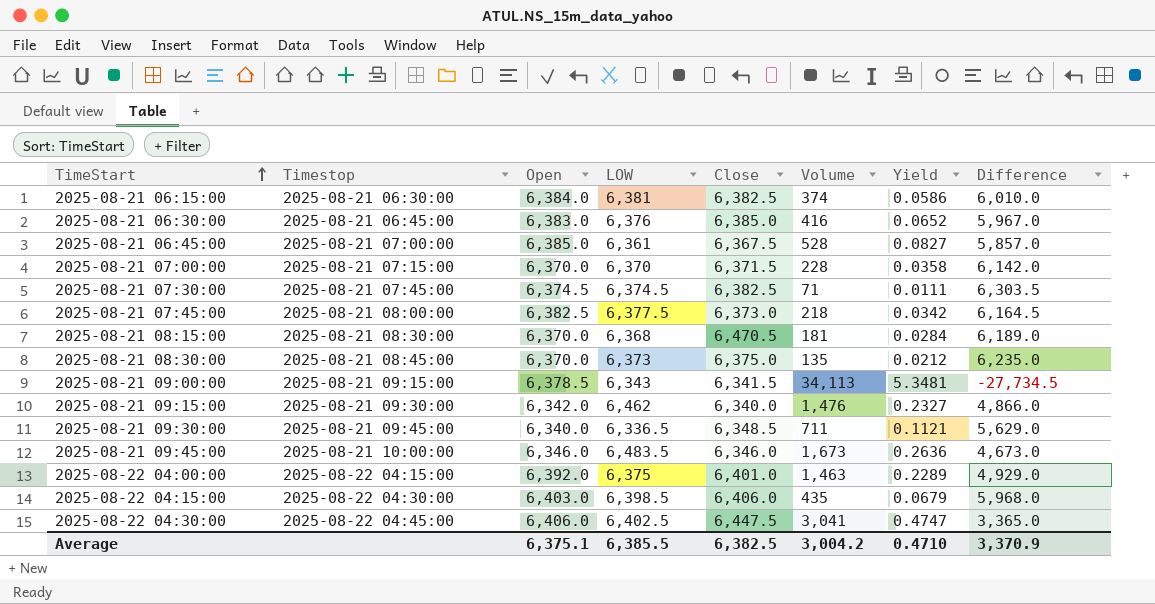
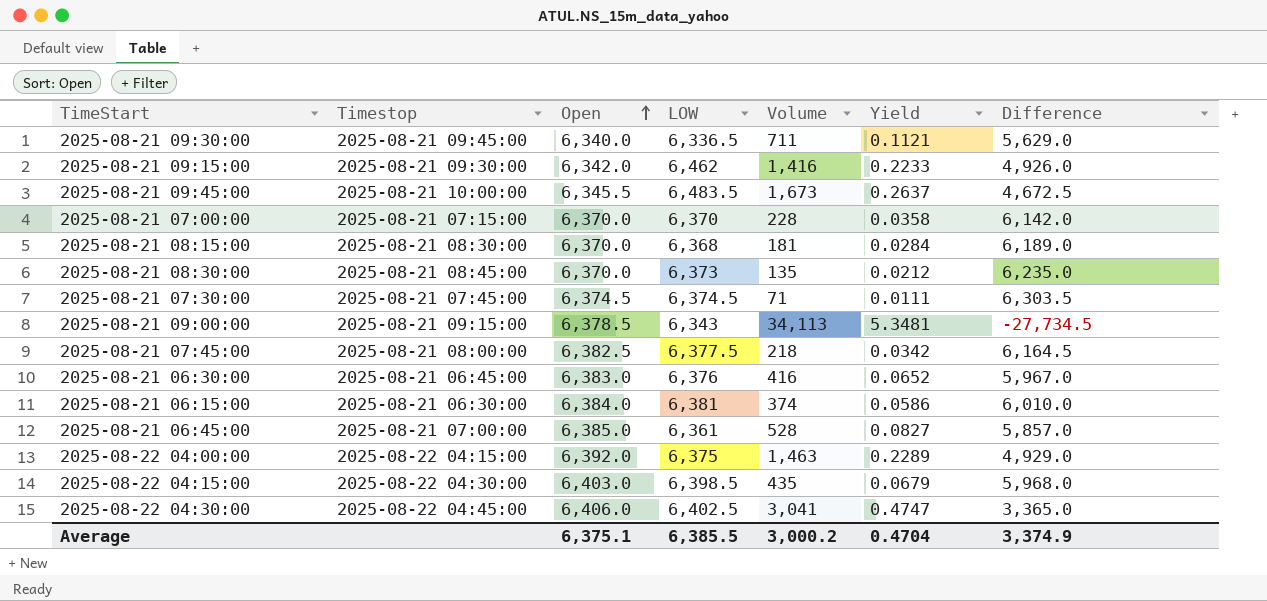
row order: TimeStart ascending -> Open ascending
column Close | position: 5 -> none
2025-08-21 09:15:00 | Volume: 1,476 -> 1,416
2025-08-21 09:15:00 | Yield: 0.2327 -> 0.2233
2025-08-21 09:15:00 | Difference: 4,866.0 -> 4,926.0
2025-08-21 09:45:00 | Open: 6,346.0 -> 6,345.5
2025-08-21 09:45:00 | Yield: 0.2636 -> 0.2637
2025-08-21 09:45:00 | Difference: 4,673.0 -> 4,672.5
Average | Volume: 3,004.2 -> 3,000.2
Average | Yield: 0.4710 -> 0.4704
Average | Difference: 3,370.9 -> 3,374.9

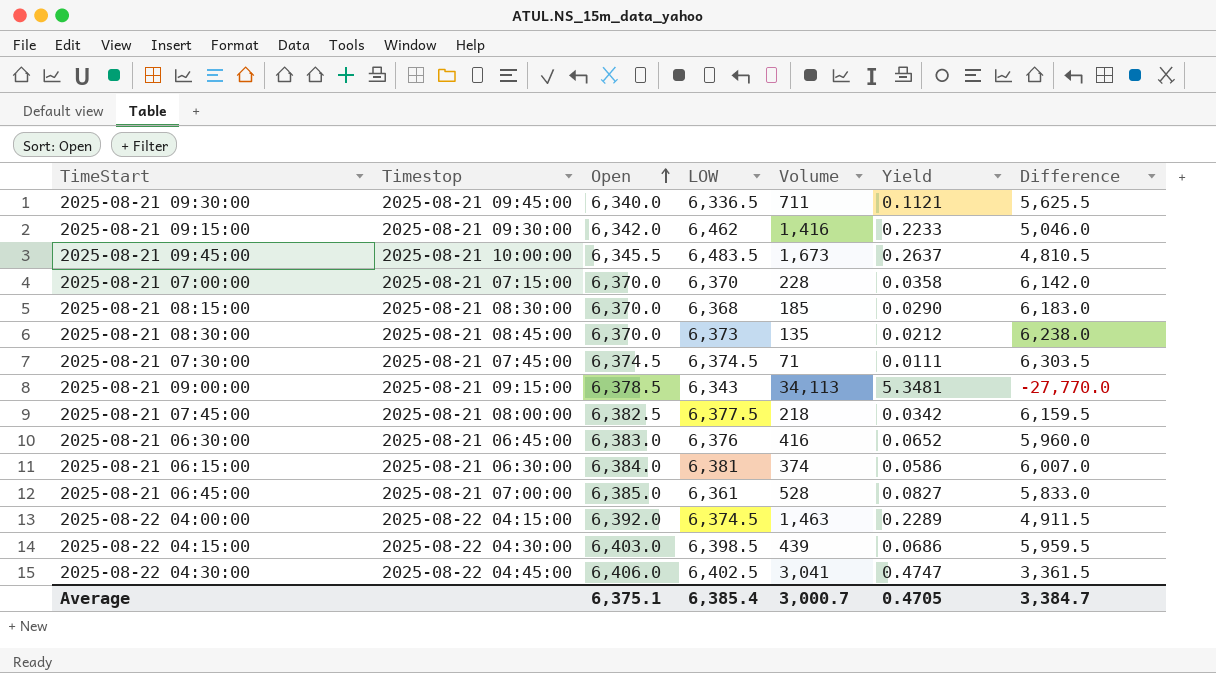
column Difference | formula: [Open] - [Volume] -> [LOW] - [Volume]
2025-08-21 08:15:00 | Volume: 181 -> 185
2025-08-21 08:15:00 | Yield: 0.0284 -> 0.0290
2025-08-22 04:00:00 | LOW: 6,375 -> 6,374.5
2025-08-22 04:15:00 | Volume: 435 -> 439
2025-08-22 04:15:00 | Yield: 0.0679 -> 0.0686
Average | LOW: 6,385.5 -> 6,385.4
Average | Volume: 3,000.2 -> 3,000.7
Average | Yield: 0.4704 -> 0.4705
Average | Difference: 3,374.9 -> 3,384.7

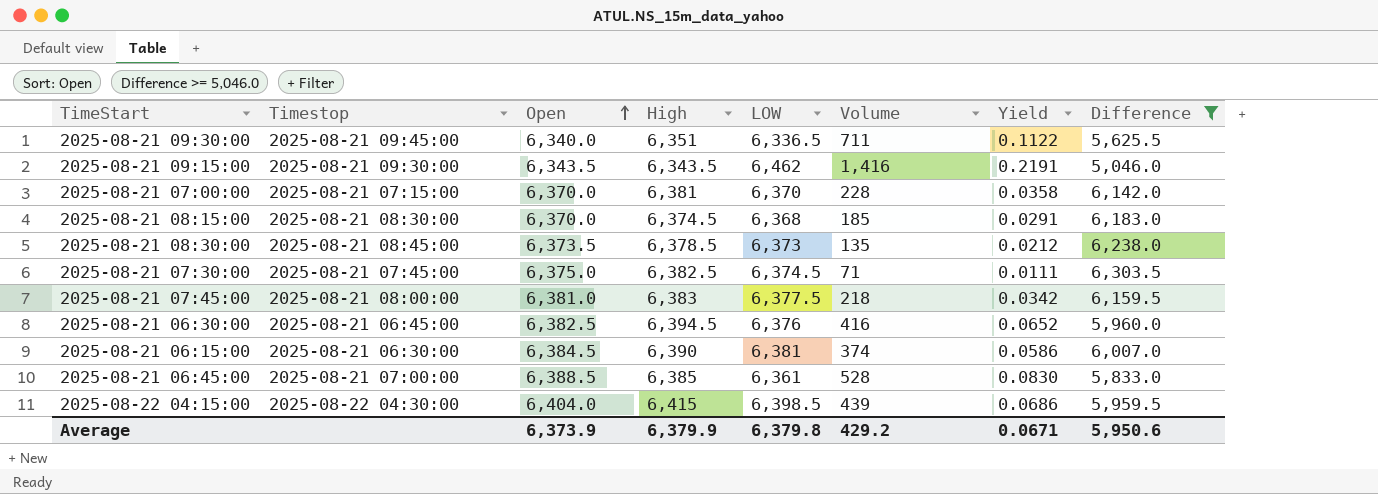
filter: none -> Difference >= 5,046.0
column High | position: none -> 4
column Yield | formula: [Volume] / [Open] -> [Volume] / [LOW]
2025-08-21 09:15:00 | Open: 6,342.0 -> 6,343.5
2025-08-21 08:30:00 | Open: 6,370.0 -> 6,373.5
2025-08-21 07:30:00 | Open: 6,374.5 -> 6,375.0
2025-08-21 07:45:00 | Open: 6,382.5 -> 6,381.0
2025-08-21 06:30:00 | Open: 6,383.0 -> 6,382.5
2025-08-21 06:15:00 | Open: 6,384.0 -> 6,384.5
2025-08-21 06:45:00 | Open: 6,385.0 -> 6,388.5
2025-08-22 04:15:00 | Open: 6,403.0 -> 6,404.0
Average | Open: 6,375.1 -> 6,373.9
Average | LOW: 6,385.4 -> 6,379.8
Average | Volume: 3,000.7 -> 429.2
Average | Yield: 0.4705 -> 0.0671
Average | Difference: 3,384.7 -> 5,950.6

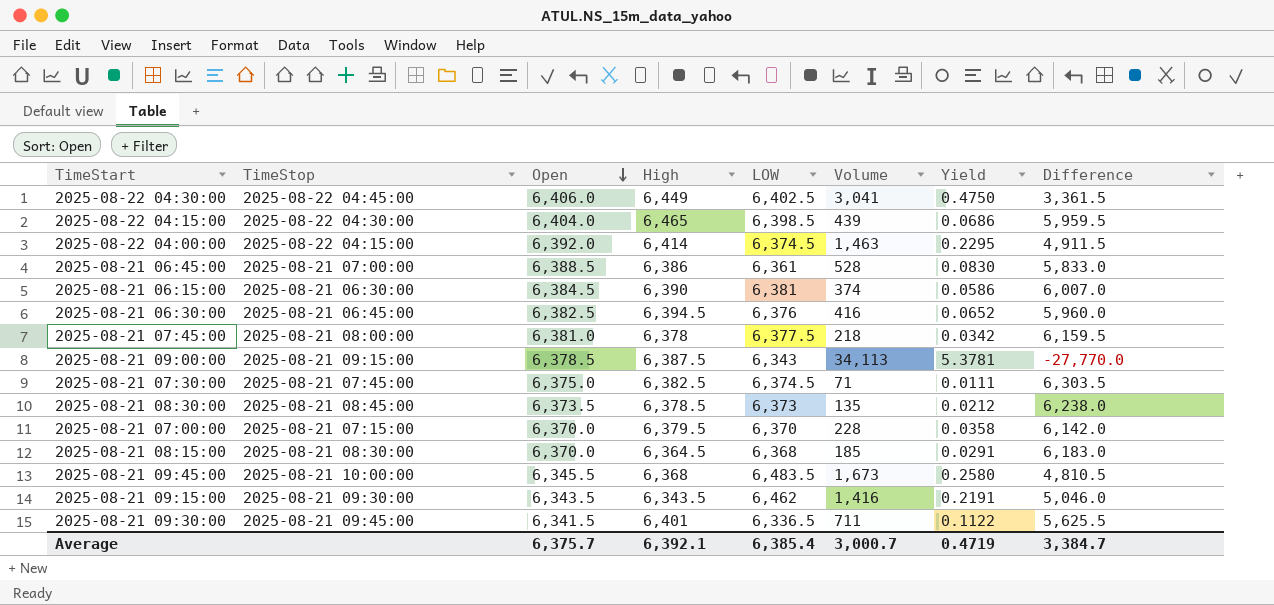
filter: Difference >= 5,046.0 -> none
row order: Open ascending -> Open descending
column name: Timestop -> TimeStop
2025-08-22 04:15:00 | High: 6,415 -> 6,465
2025-08-21 06:45:00 | High: 6,385 -> 6,386
2025-08-21 07:45:00 | High: 6,383 -> 6,378
2025-08-21 07:00:00 | High: 6,381 -> 6,379.5
2025-08-21 08:15:00 | High: 6,374.5 -> 6,364.5
2025-08-21 09:30:00 | Open: 6,340.0 -> 6,341.5
2025-08-21 09:30:00 | High: 6,351 -> 6,401
Average | Open: 6,373.9 -> 6,375.7
Average | High: 6,379.9 -> 6,392.1
Average | LOW: 6,379.8 -> 6,385.4
Average | Volume: 429.2 -> 3,000.7
Average | Yield: 0.0671 -> 0.4719
Average | Difference: 5,950.6 -> 3,384.7

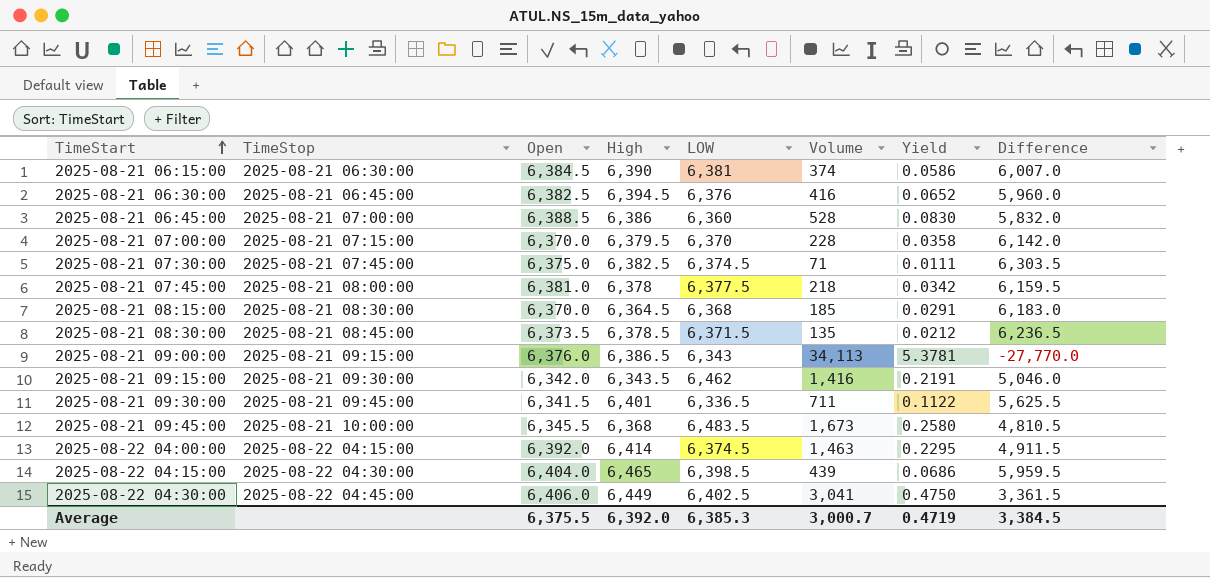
row order: Open descending -> TimeStart ascending
2025-08-21 06:45:00 | LOW: 6,361 -> 6,360
2025-08-21 06:45:00 | Difference: 5,833.0 -> 5,832.0
2025-08-21 08:30:00 | LOW: 6,373 -> 6,371.5
2025-08-21 08:30:00 | Difference: 6,238.0 -> 6,236.5
2025-08-21 09:00:00 | Open: 6,378.5 -> 6,376.0
2025-08-21 09:00:00 | High: 6,387.5 -> 6,386.5
2025-08-21 09:15:00 | Open: 6,343.5 -> 6,342.0
Average | Open: 6,375.7 -> 6,375.5
Average | High: 6,392.1 -> 6,392.0
Average | LOW: 6,385.4 -> 6,385.3
Average | Difference: 3,384.7 -> 3,384.5

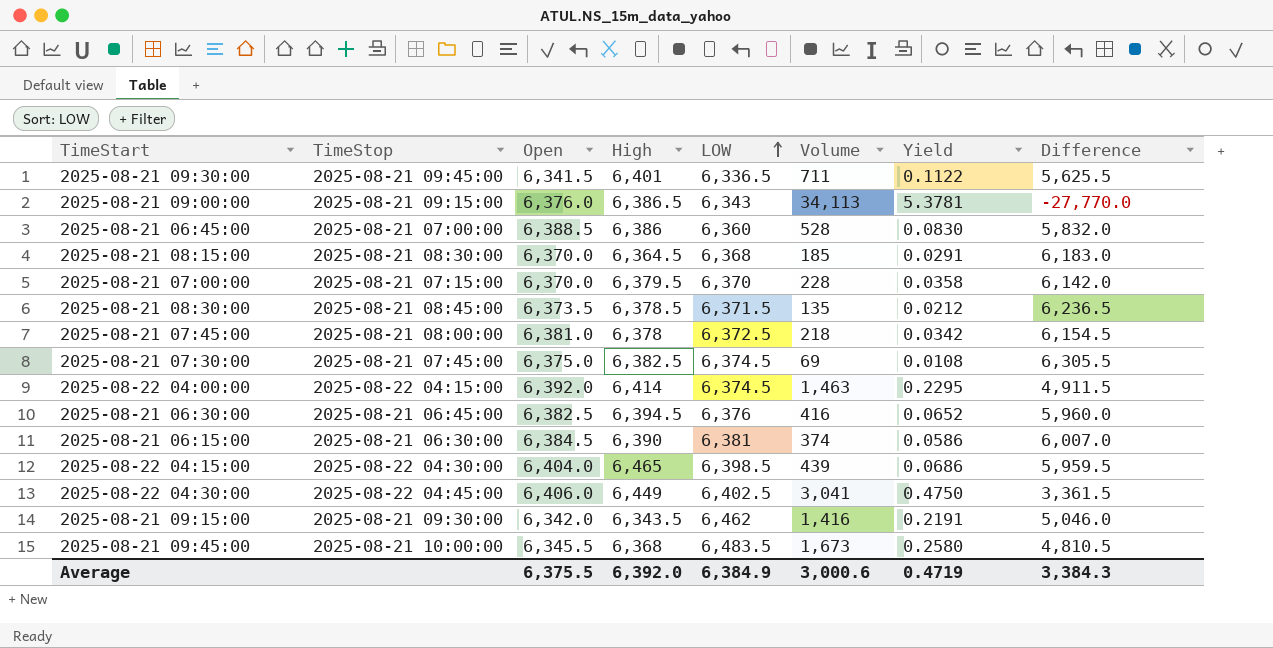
row order: TimeStart ascending -> LOW ascending
2025-08-21 07:45:00 | LOW: 6,377.5 -> 6,372.5
2025-08-21 07:45:00 | Difference: 6,159.5 -> 6,154.5
2025-08-21 07:30:00 | Volume: 71 -> 69
2025-08-21 07:30:00 | Yield: 0.0111 -> 0.0108
2025-08-21 07:30:00 | Difference: 6,303.5 -> 6,305.5
Average | LOW: 6,385.3 -> 6,384.9
Average | Volume: 3,000.7 -> 3,000.6
Average | Difference: 3,384.5 -> 3,384.3

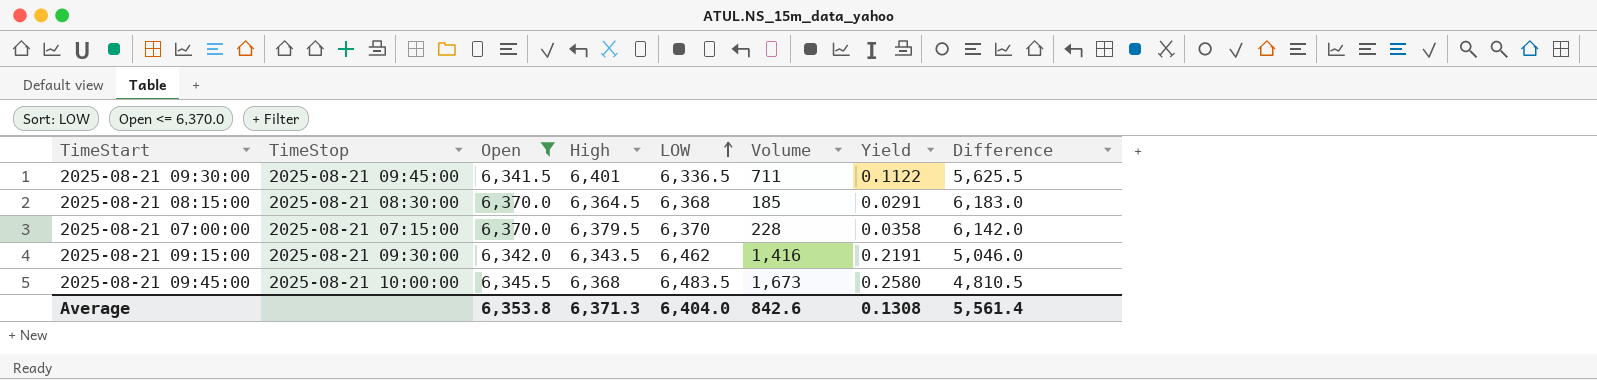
filter: none -> Open <= 6,370.0
Average | Open: 6,375.5 -> 6,353.8
Average | High: 6,392.0 -> 6,371.3
Average | LOW: 6,384.9 -> 6,404.0
Average | Volume: 3,000.6 -> 842.6
Average | Yield: 0.4719 -> 0.1308
Average | Difference: 3,384.3 -> 5,561.4

